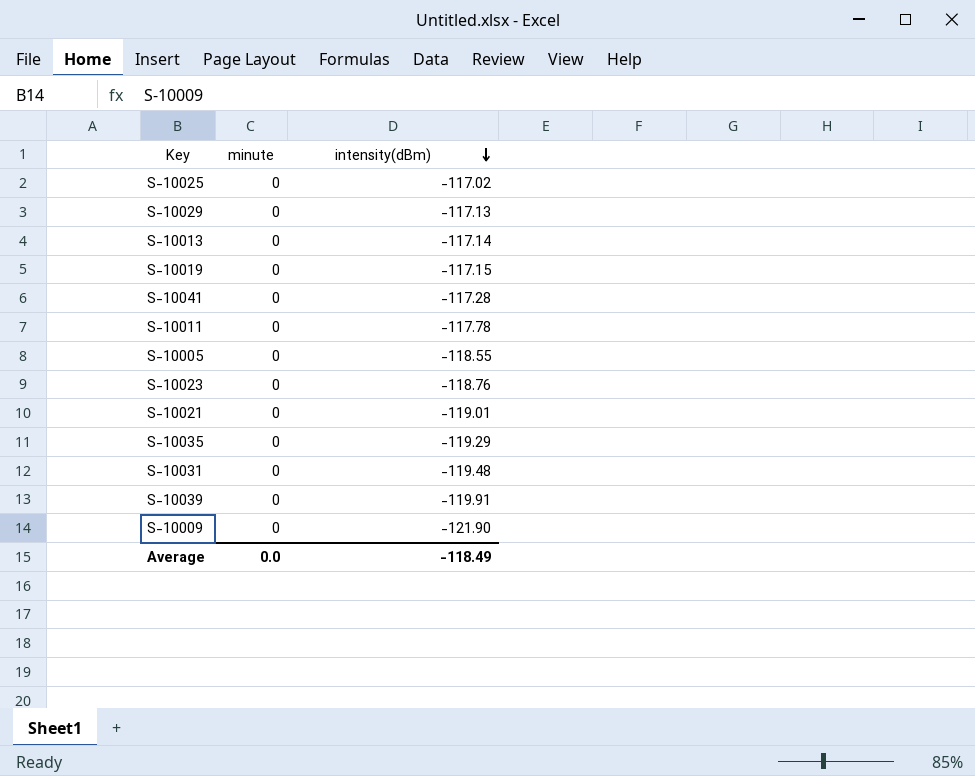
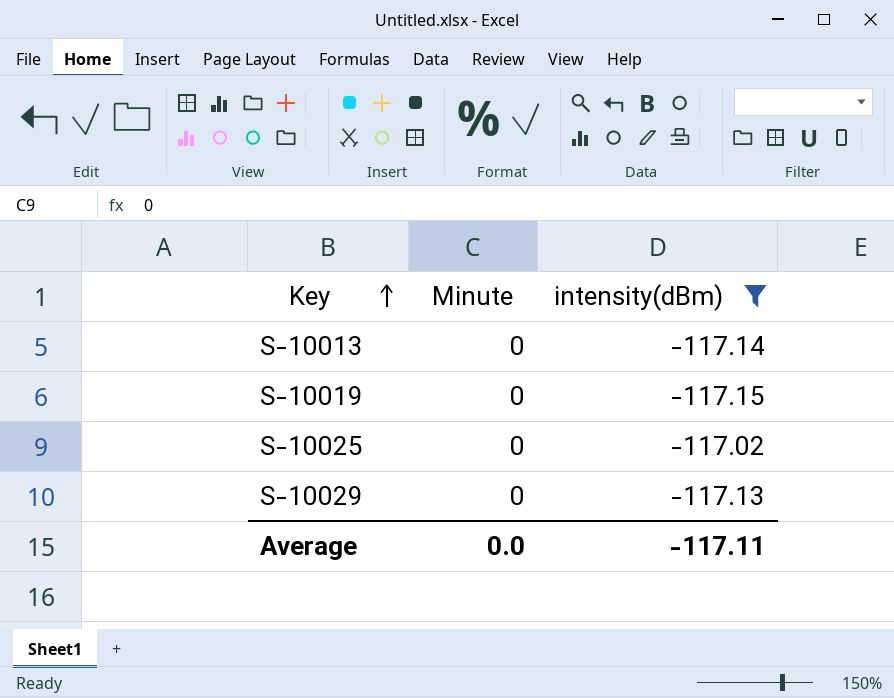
filter: none -> intensity(dBm) >= -117.15
row order: intensity(dBm) descending -> Key ascending
column name: minute -> Minute
Average | intensity(dBm): -118.49 -> -117.11

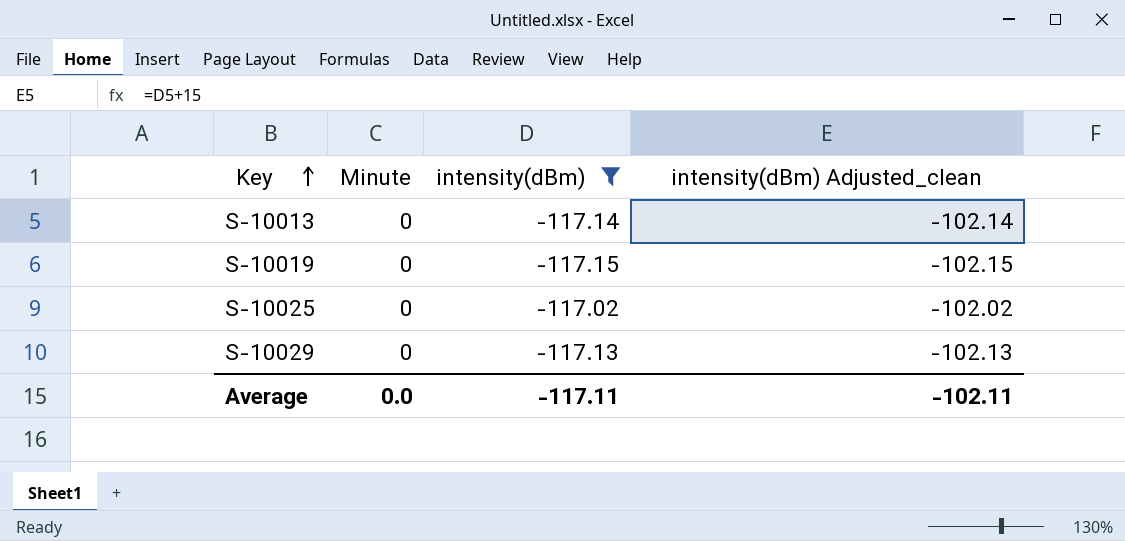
column intensity(dBm) Adjusted_clean | formula: none -> [intensity(dBm)] + 15

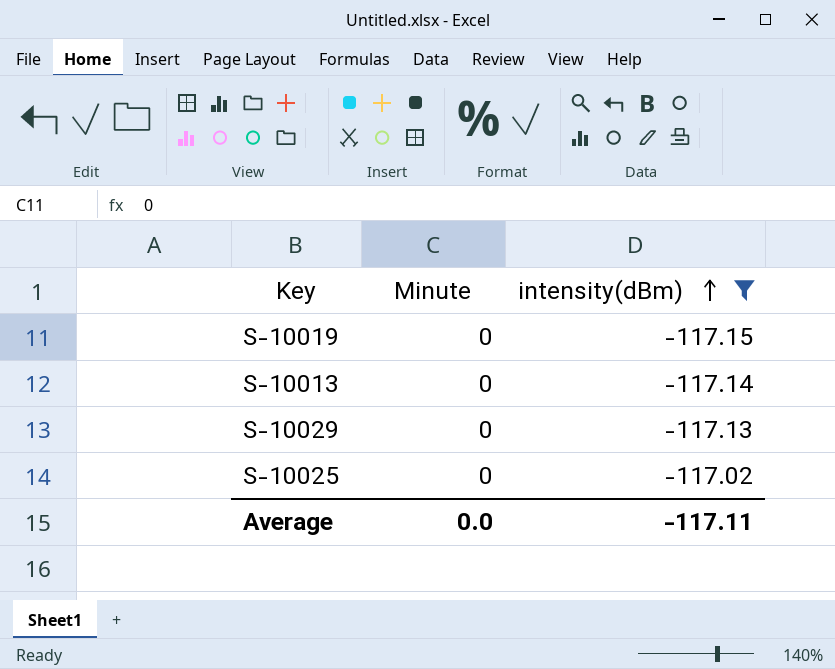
row order: Key ascending -> intensity(dBm) ascending
column intensity(dBm) Adjusted_clean | formula: [intensity(dBm)] + 15 -> none

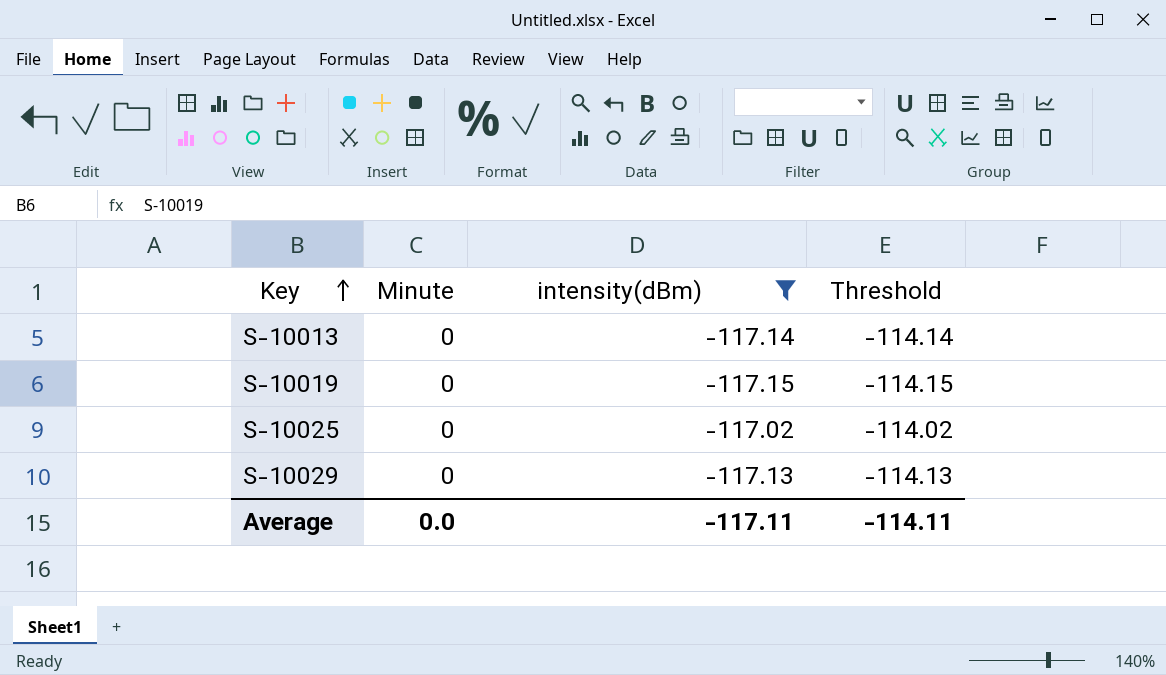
row order: intensity(dBm) ascending -> Key ascending
column Threshold | formula: none -> [intensity(dBm)] + 3

